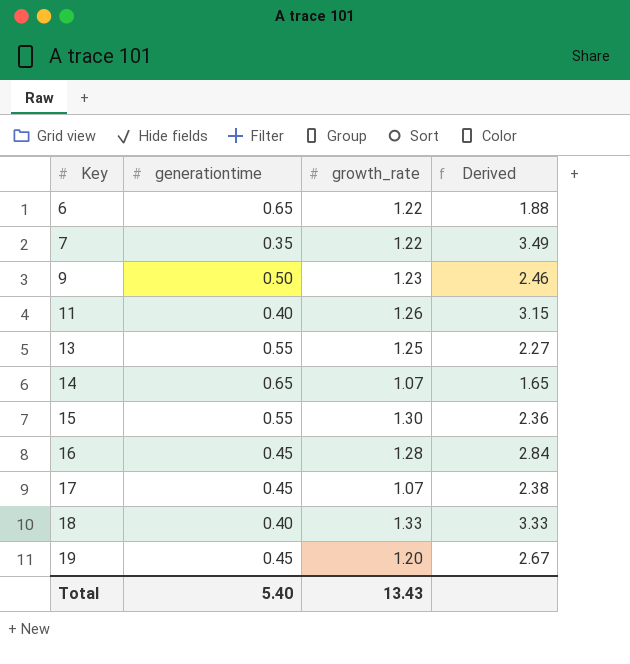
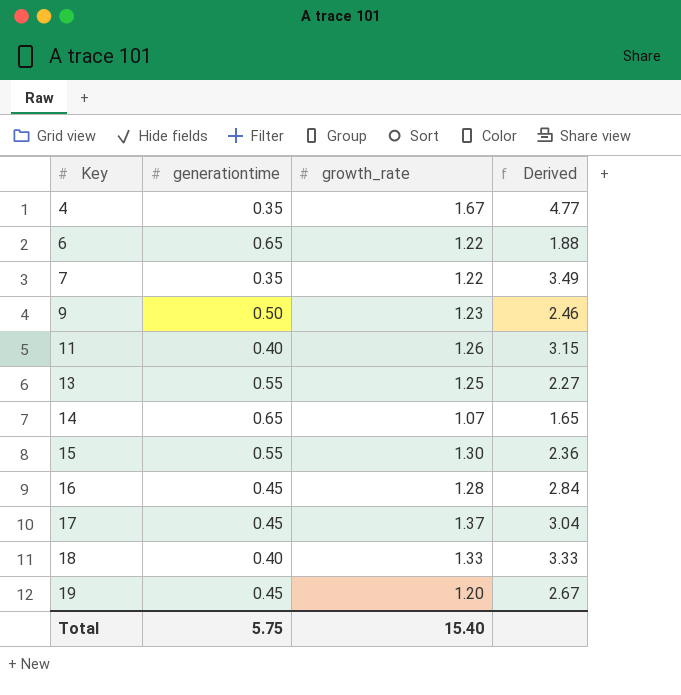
row 4: none -> 0.35 | 1.67 | 4.77
17 | growth_rate: 1.07 -> 1.37
17 | Derived: 2.38 -> 3.04
Total | generationtime: 5.40 -> 5.75
Total | growth_rate: 13.43 -> 15.40

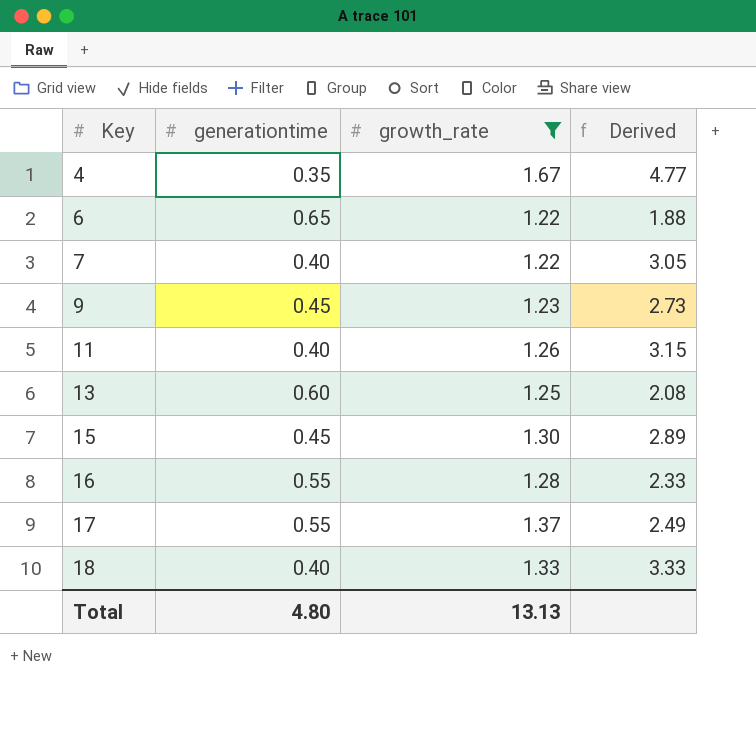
filter: none -> growth_rate >= 1.22
7 | generationtime: 0.35 -> 0.40
7 | Derived: 3.49 -> 3.05
9 | generationtime: 0.50 -> 0.45
9 | Derived: 2.46 -> 2.73
13 | generationtime: 0.55 -> 0.60
13 | Derived: 2.27 -> 2.08
15 | generationtime: 0.55 -> 0.45
15 | Derived: 2.36 -> 2.89
16 | generationtime: 0.45 -> 0.55
16 | Derived: 2.84 -> 2.33
17 | generationtime: 0.45 -> 0.55
17 | Derived: 3.04 -> 2.49
Total | generationtime: 5.75 -> 4.80
Total | growth_rate: 15.40 -> 13.13

